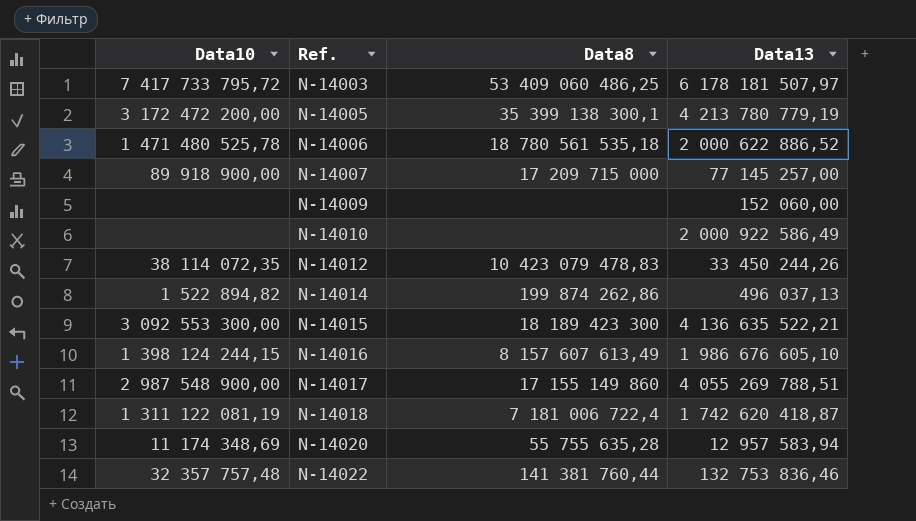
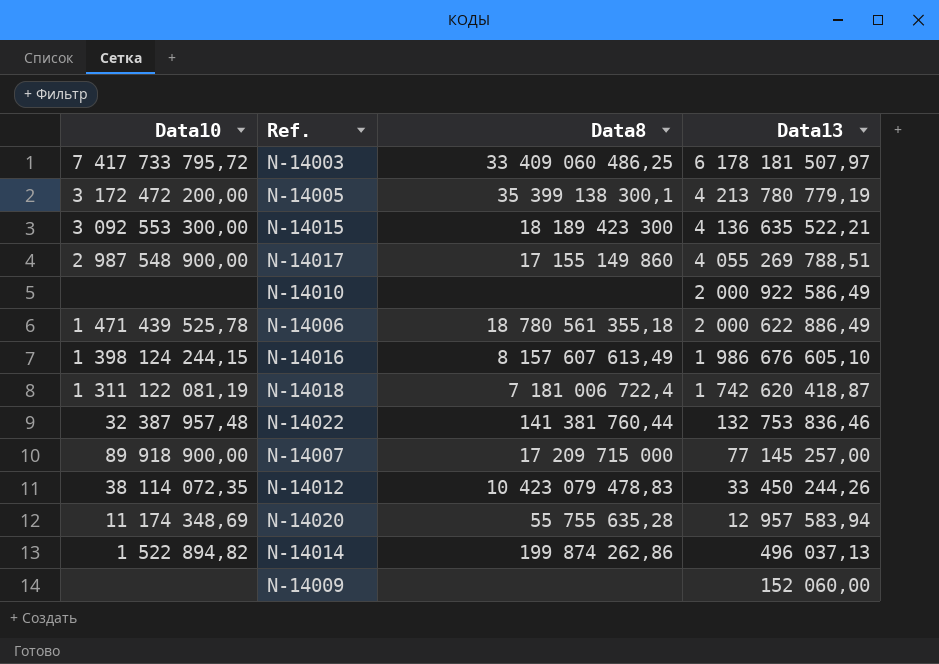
row order: Ref. ascending -> Data13 descending
N-14003 | Data8: 53 409 060 486,25 -> 33 409 060 486,25
N-14006 | Data10: 1 471 480 525,78 -> 1 471 439 525,78
N-14006 | Data8: 18 780 561 535,18 -> 18 780 561 355,18
N-14006 | Data13: 2 000 622 886,52 -> 2 000 622 886,49
N-14022 | Data10: 32 357 757,48 -> 32 387 957,48

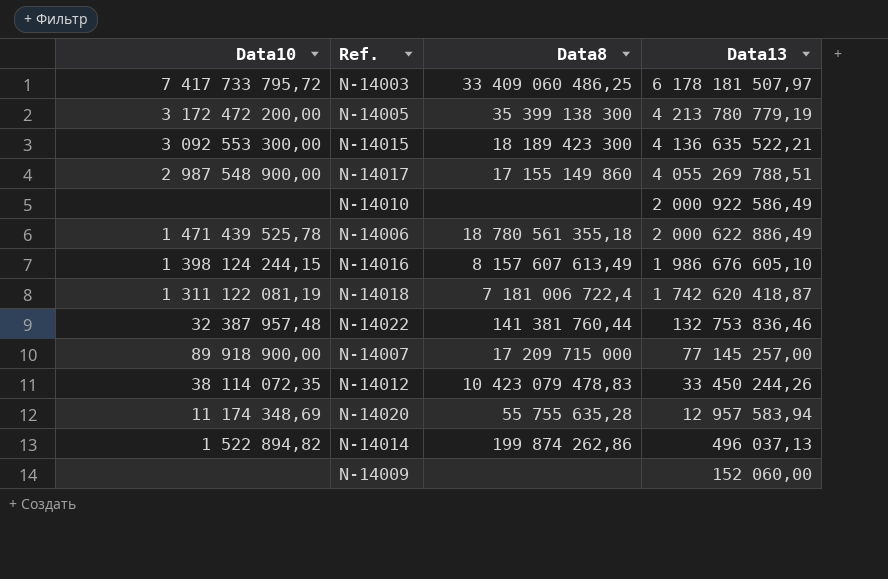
N-14005 | Data8: 35 399 138 300,1 -> 35 399 138 300

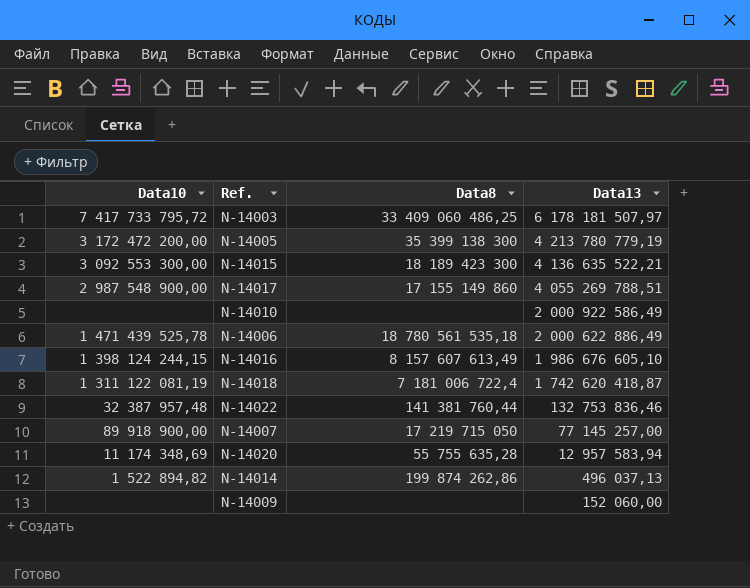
row N-14012: 38 114 072,35 | 10 423 079 478,83 | 33 450 244,26 -> none
N-14006 | Data8: 18 780 561 355,18 -> 18 780 561 535,18
N-14007 | Data8: 17 209 715 000 -> 17 219 715 050

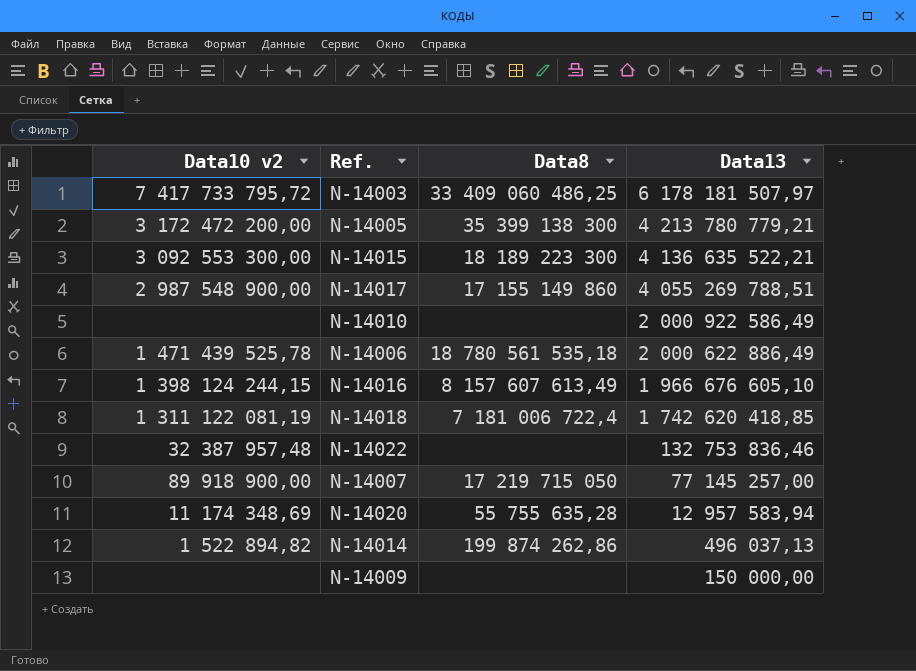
column name: Data10 -> Data10 v2
N-14005 | Data13: 4 213 780 779,19 -> 4 213 780 779,21
N-14015 | Data8: 18 189 423 300 -> 18 189 223 300
N-14016 | Data13: 1 986 676 605,10 -> 1 966 676 605,10
N-14018 | Data13: 1 742 620 418,87 -> 1 742 620 418,85
N-14022 | Data8: 141 381 760,44 -> none
N-14009 | Data13: 152 060,00 -> 150 000,00

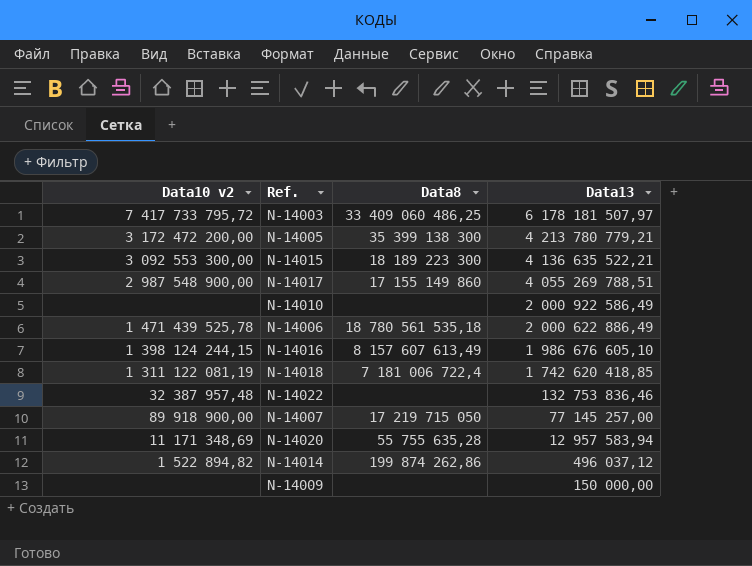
N-14016 | Data13: 1 966 676 605,10 -> 1 986 676 605,10
N-14020 | Data10 v2: 11 174 348,69 -> 11 171 348,69
N-14014 | Data13: 496 037,13 -> 496 037,12

